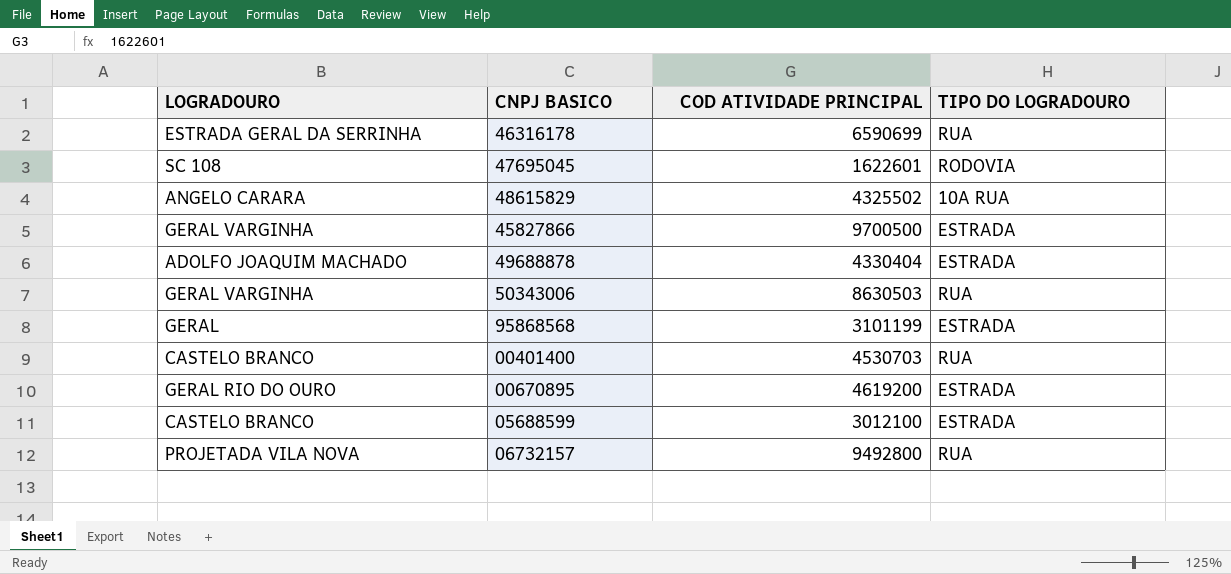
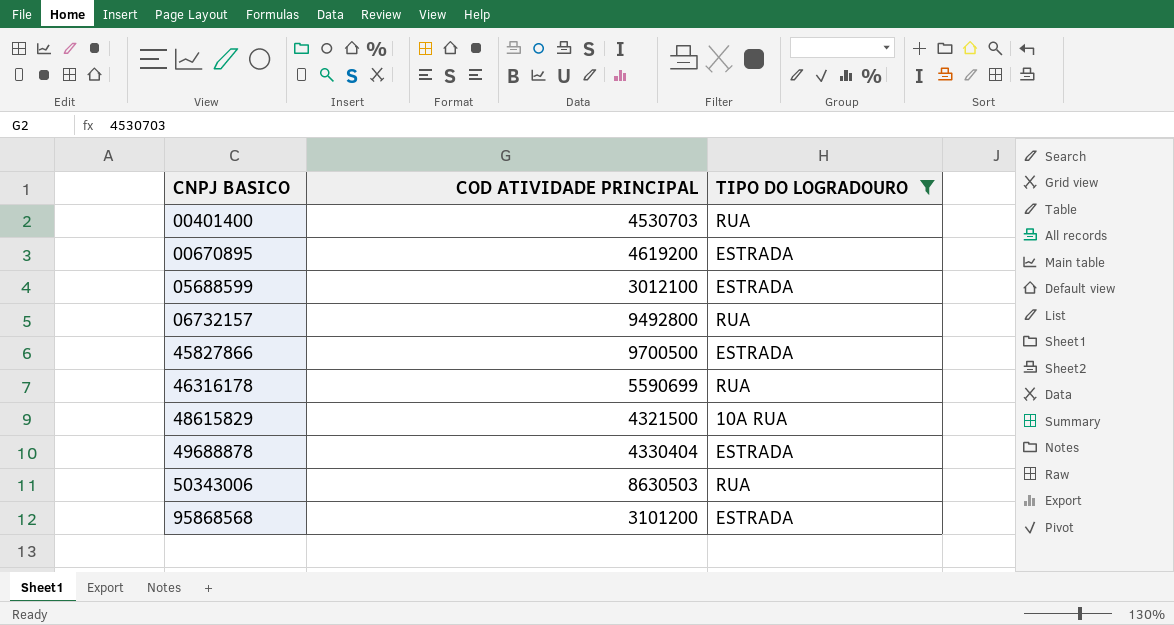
filter: none -> TIPO DO LOGRADOURO != RODOVIA
row order: none -> CNPJ BASICO ascending
column LOGRADOURO | position: 1 -> none
46316178 | COD ATIVIDADE PRINCIPAL: 6590699 -> 5590699
48615829 | COD ATIVIDADE PRINCIPAL: 4325502 -> 4321500
95868568 | COD ATIVIDADE PRINCIPAL: 3101199 -> 3101200

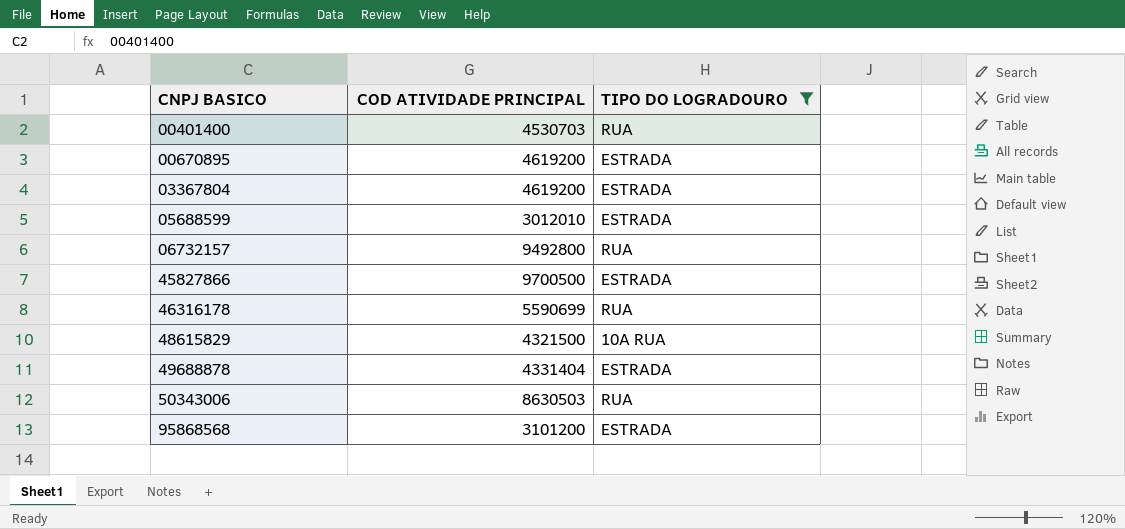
row 03367804: none -> 4619200 | ESTRADA
05688599 | COD ATIVIDADE PRINCIPAL: 3012100 -> 3012010
49688878 | COD ATIVIDADE PRINCIPAL: 4330404 -> 4331404

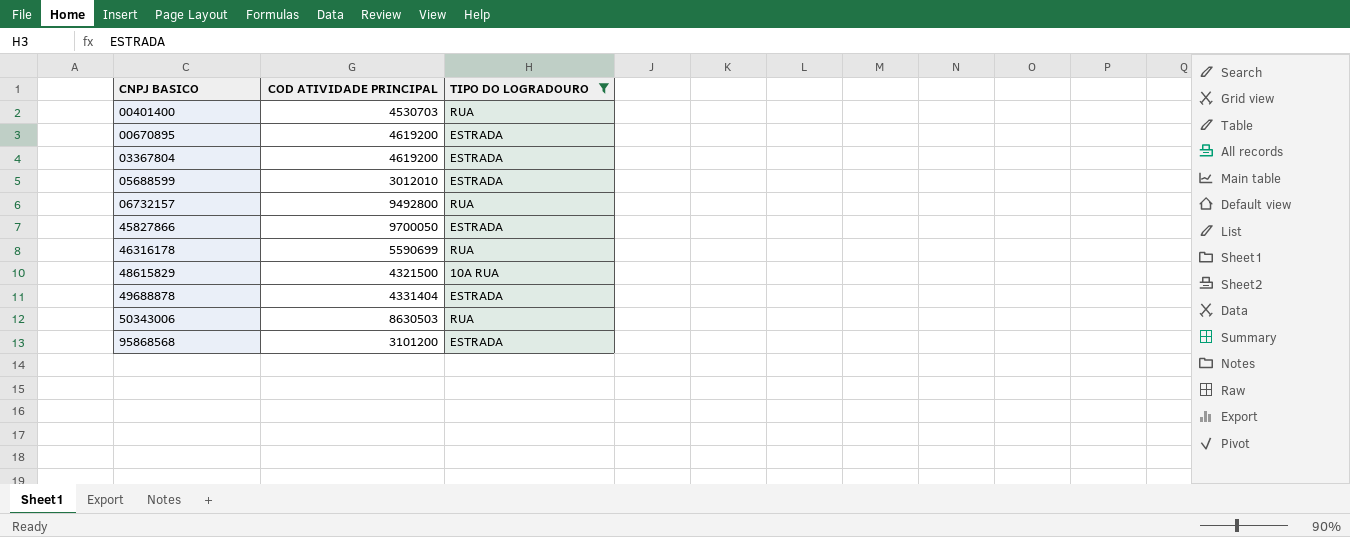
45827866 | COD ATIVIDADE PRINCIPAL: 9700500 -> 9700050

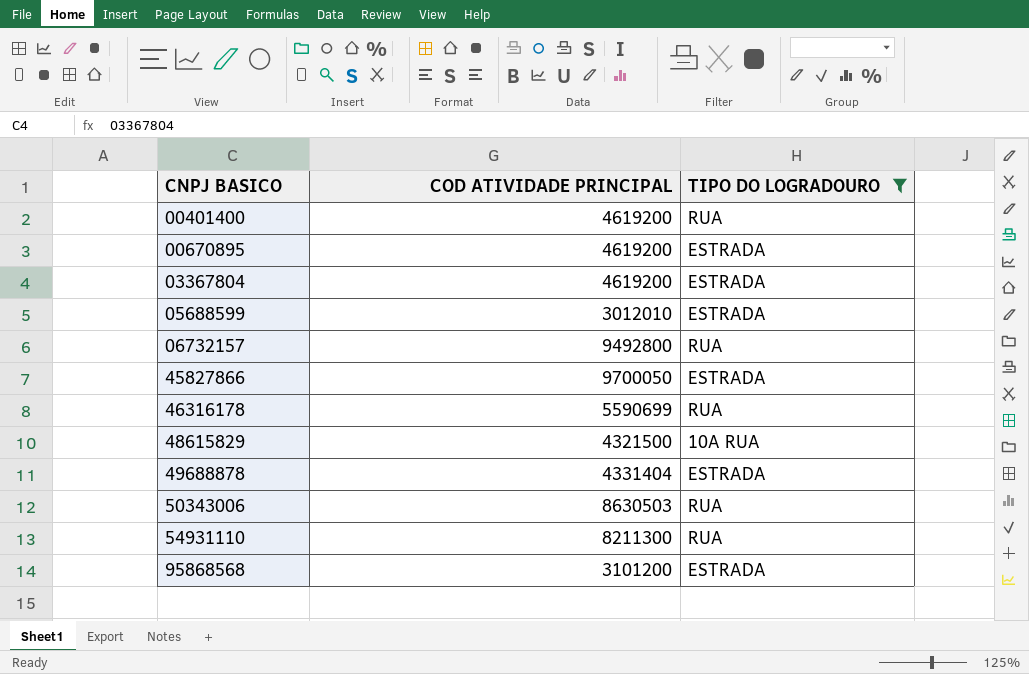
00401400 | COD ATIVIDADE PRINCIPAL: 4530703 -> 4619200
row 54931110: none -> 8211300 | RUA

